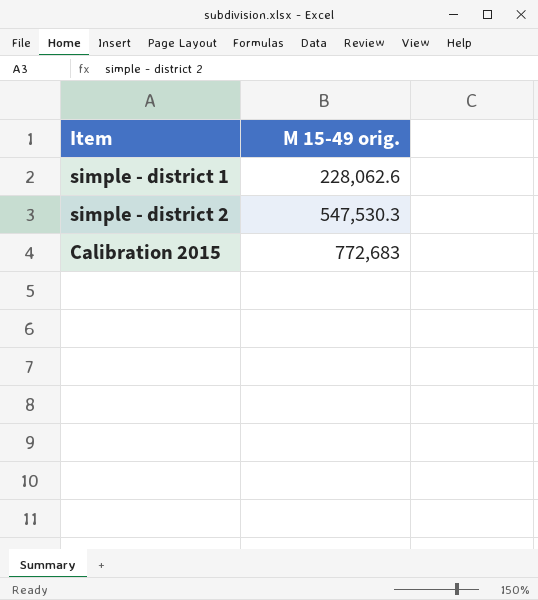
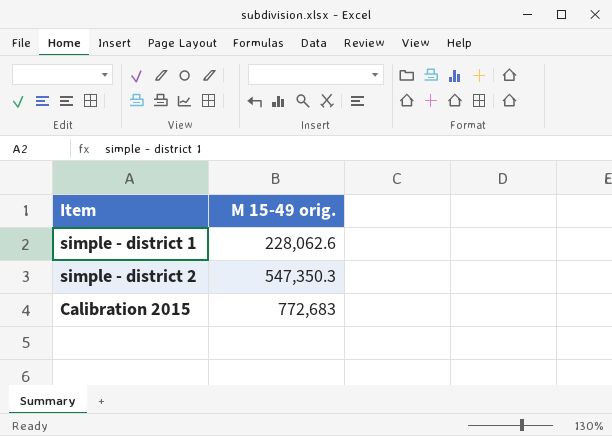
simple - district 2 | M 15-49 orig.: 547,530.3 -> 547,350.3

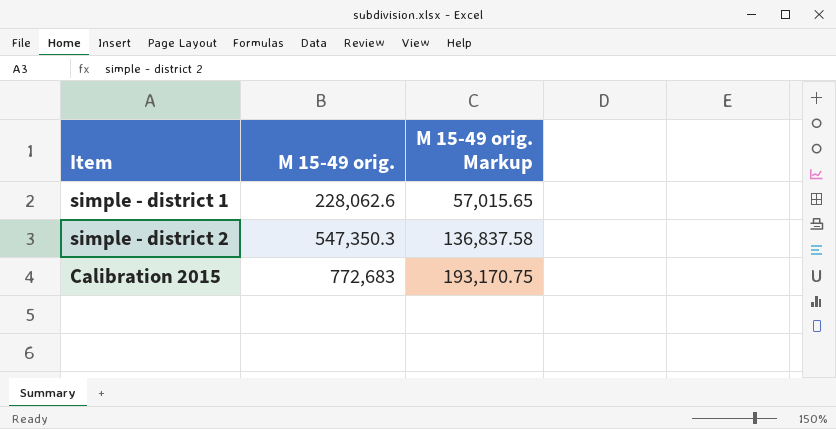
column M 15-49 orig. Markup | formula: none -> [M 15-49 orig.] * 0.25

